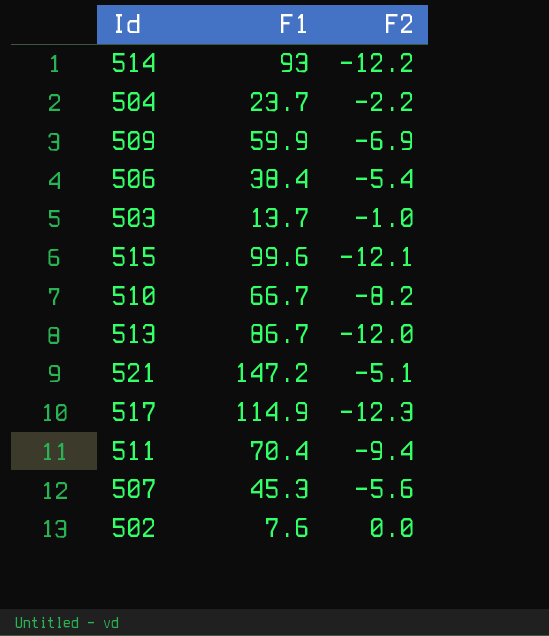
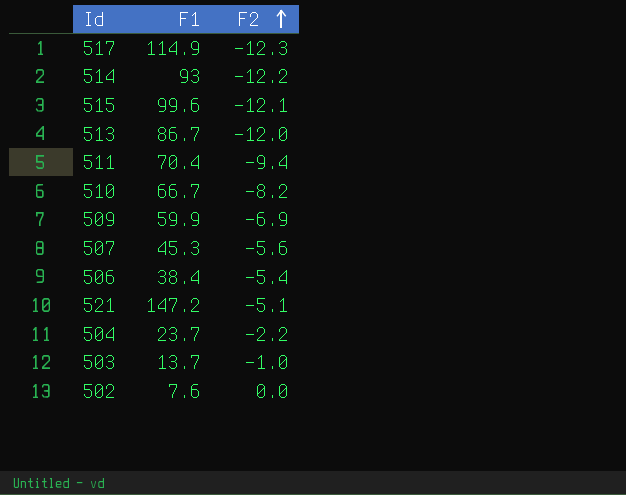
row order: none -> F2 ascending

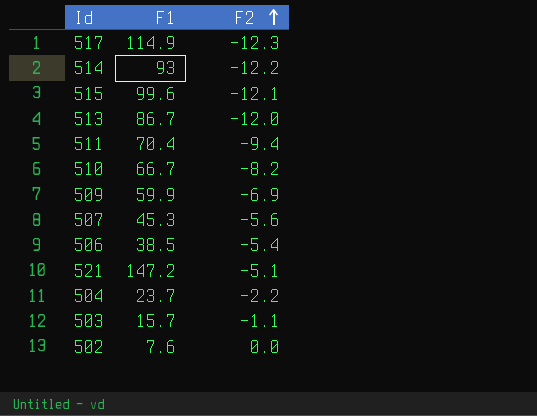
506 | F1: 38.4 -> 38.5
503 | F1: 13.7 -> 15.7
503 | F2: -1.0 -> -1.1

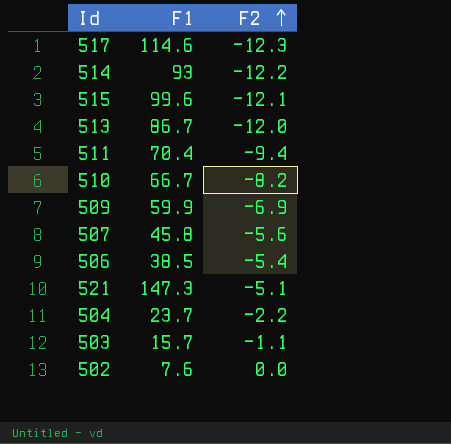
517 | F1: 114.9 -> 114.6
507 | F1: 45.3 -> 45.8
521 | F1: 147.2 -> 147.3

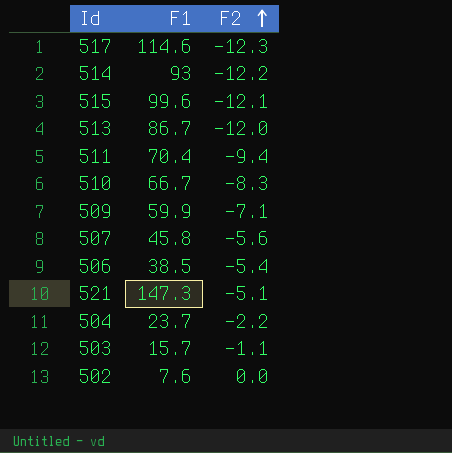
510 | F2: -8.2 -> -8.3
509 | F2: -6.9 -> -7.1

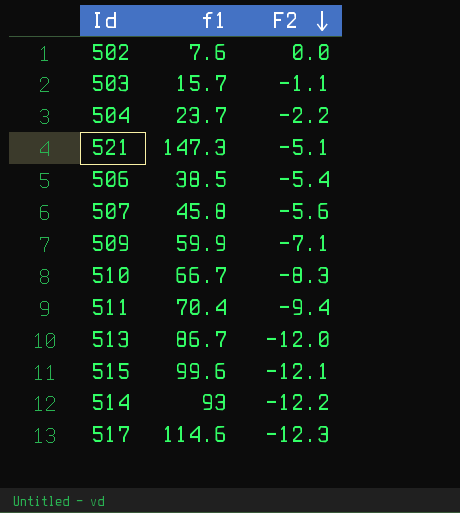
row order: F2 ascending -> F2 descending
column name: F1 -> f1

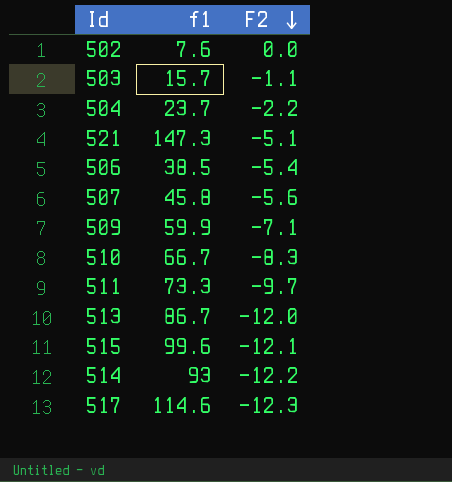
511 | f1: 70.4 -> 73.3
511 | F2: -9.4 -> -9.7

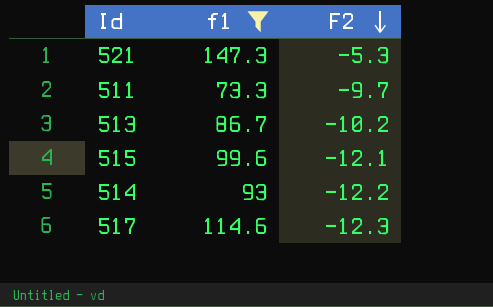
filter: none -> f1 >= 73.3
521 | F2: -5.1 -> -5.3
513 | F2: -12.0 -> -10.2

